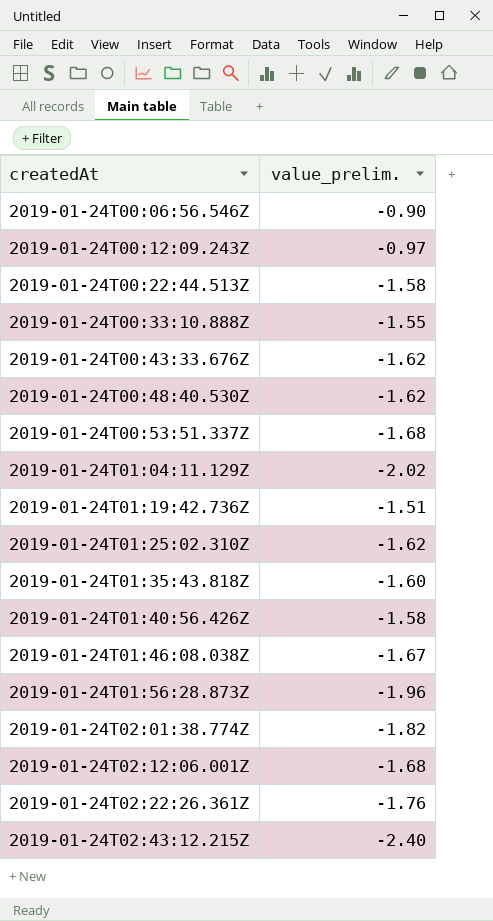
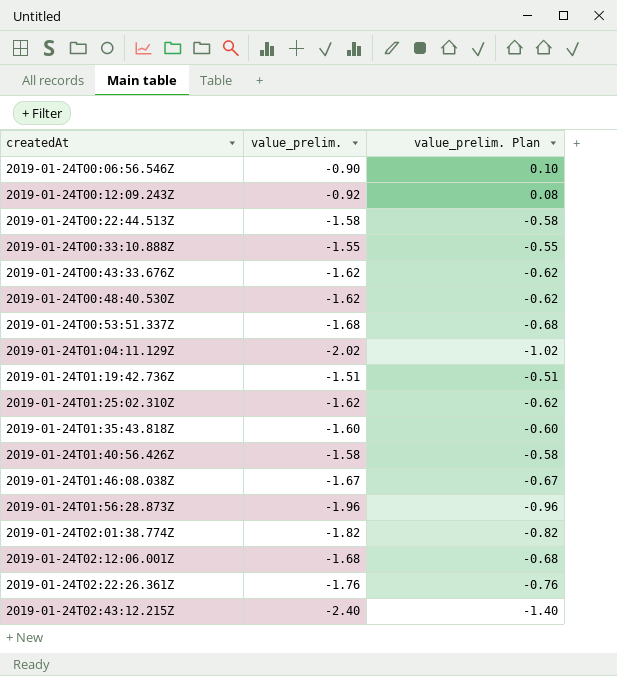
column value_prelim. Plan | formula: none -> [value_prelim.] + 1
2019-01-24T00:12:09.243Z | value_prelim.: -0.97 -> -0.92

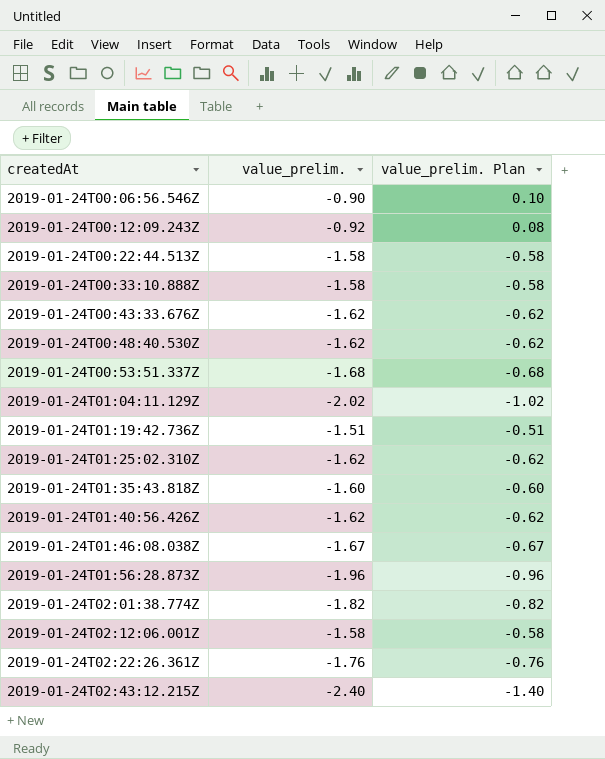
2019-01-24T00:33:10.888Z | value_prelim.: -1.55 -> -1.58
2019-01-24T00:33:10.888Z | value_prelim. Plan: -0.55 -> -0.58
2019-01-24T01:40:56.426Z | value_prelim.: -1.58 -> -1.62
2019-01-24T01:40:56.426Z | value_prelim. Plan: -0.58 -> -0.62
2019-01-24T02:12:06.001Z | value_prelim.: -1.68 -> -1.58
2019-01-24T02:12:06.001Z | value_prelim. Plan: -0.68 -> -0.58

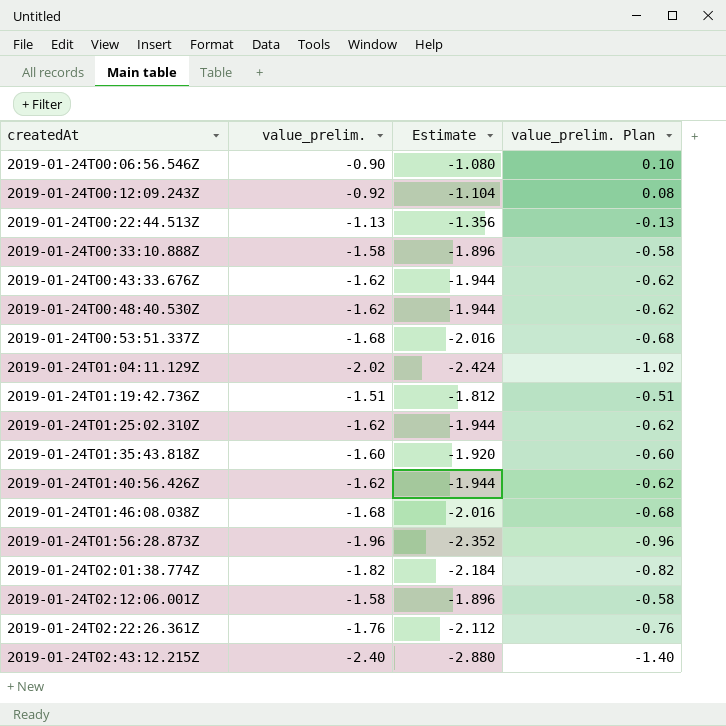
column Estimate | formula: none -> [value_prelim.] * 1.2
2019-01-24T00:22:44.513Z | value_prelim.: -1.58 -> -1.13
2019-01-24T00:22:44.513Z | value_prelim. Plan: -0.58 -> -0.13
2019-01-24T01:46:08.038Z | value_prelim.: -1.67 -> -1.68
2019-01-24T01:46:08.038Z | value_prelim. Plan: -0.67 -> -0.68

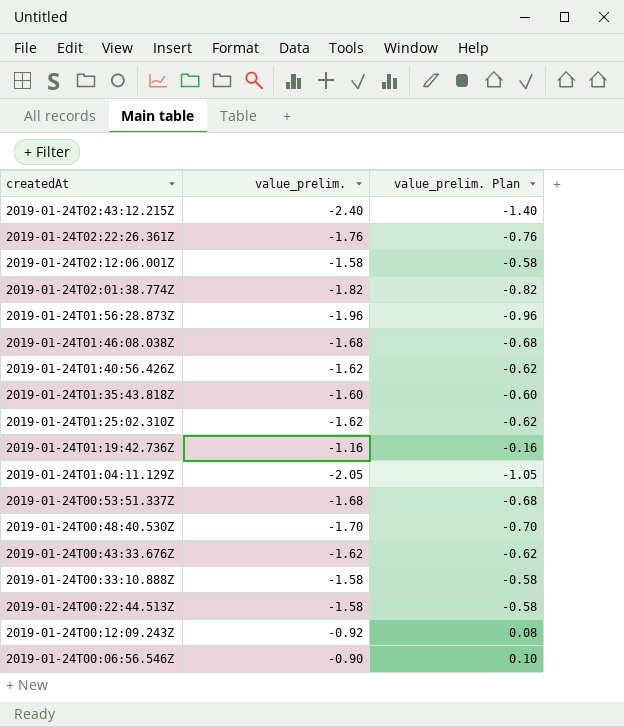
row order: createdAt ascending -> createdAt descending
column Estimate | formula: [value_prelim.] * 1.2 -> none
2019-01-24T01:19:42.736Z | value_prelim.: -1.51 -> -1.16
2019-01-24T01:19:42.736Z | value_prelim. Plan: -0.51 -> -0.16
2019-01-24T01:04:11.129Z | value_prelim.: -2.02 -> -2.05
2019-01-24T01:04:11.129Z | value_prelim. Plan: -1.02 -> -1.05
2019-01-24T00:48:40.530Z | value_prelim.: -1.62 -> -1.70
2019-01-24T00:48:40.530Z | value_prelim. Plan: -0.62 -> -0.70
2019-01-24T00:22:44.513Z | value_prelim.: -1.13 -> -1.58
2019-01-24T00:22:44.513Z | value_prelim. Plan: -0.13 -> -0.58

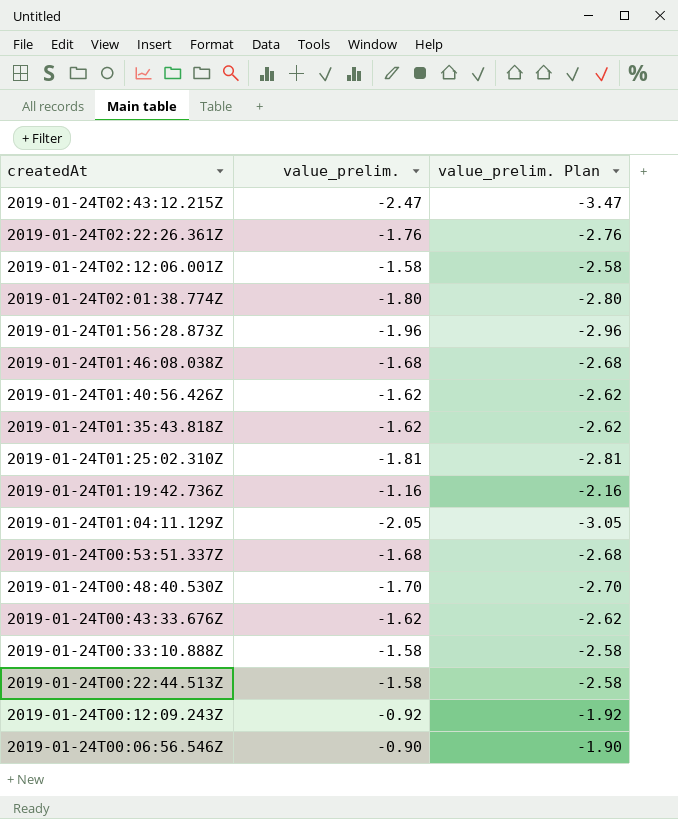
column value_prelim. Plan | formula: [value_prelim.] + 1 -> [value_prelim.] - 1
2019-01-24T02:43:12.215Z | value_prelim.: -2.40 -> -2.47
2019-01-24T02:01:38.774Z | value_prelim.: -1.82 -> -1.80
2019-01-24T01:35:43.818Z | value_prelim.: -1.60 -> -1.62
2019-01-24T01:25:02.310Z | value_prelim.: -1.62 -> -1.81

